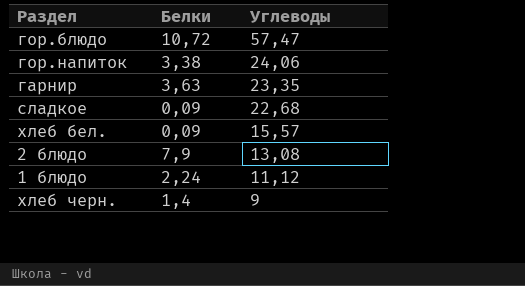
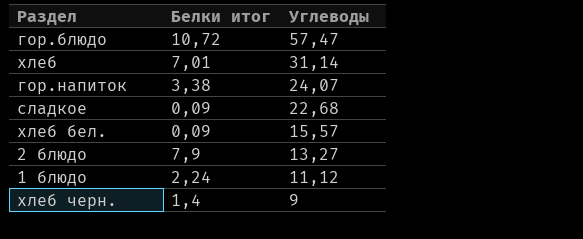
column name: Белки -> Белки итог
row гарнир: 3,63 | 23,35 -> none
row хлеб: none -> 7,01 | 31,14
гор.напиток | Углеводы: 24,06 -> 24,07
2 блюдо | Углеводы: 13,08 -> 13,27

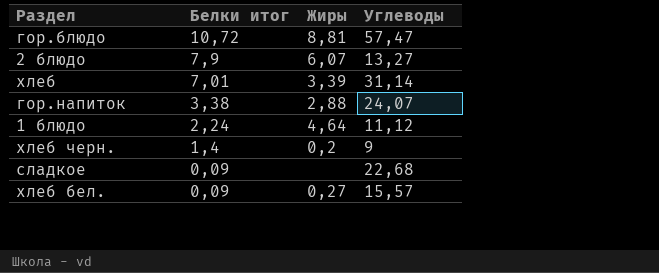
row order: Углеводы descending -> Белки итог descending
column Жиры | position: none -> 3

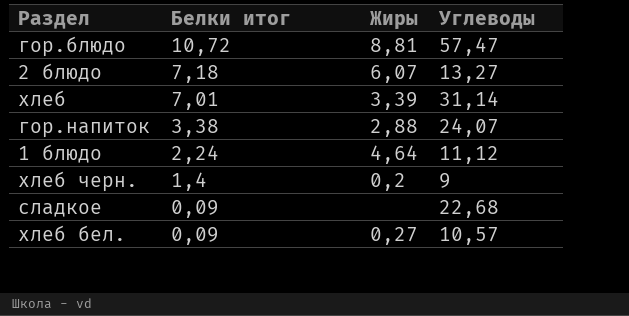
2 блюдо | Белки итог: 7,9 -> 7,18
хлеб бел. | Углеводы: 15,57 -> 10,57

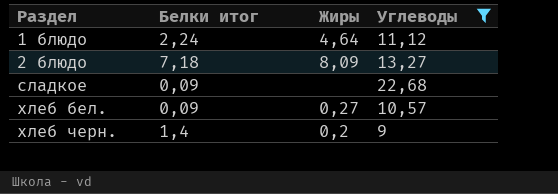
filter: none -> Углеводы <= 22,68
row order: Белки итог descending -> Раздел ascending
2 блюдо | Жиры: 6,07 -> 8,09

